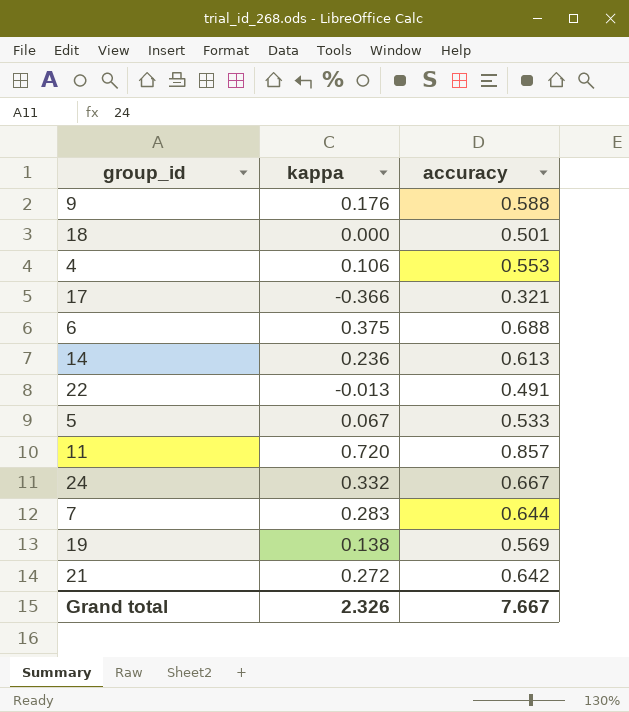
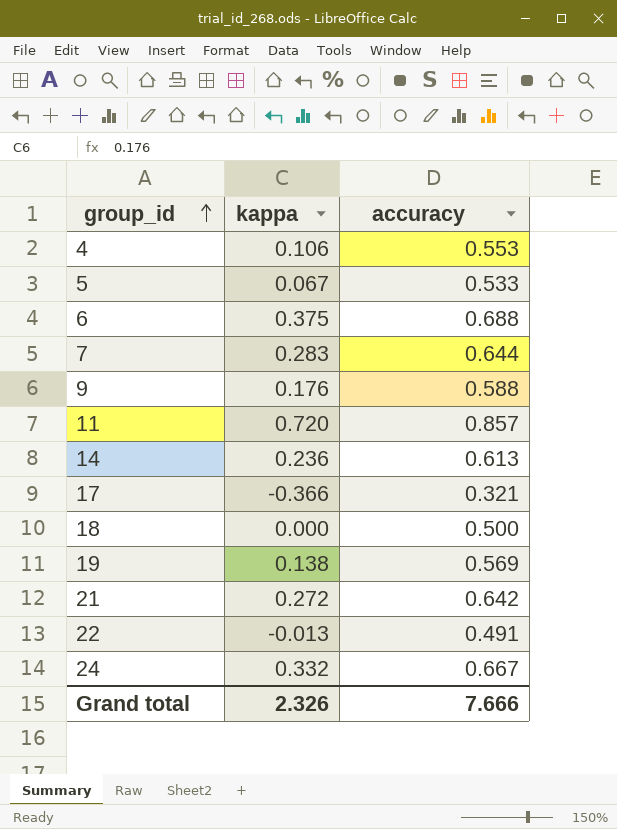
row order: none -> group_id ascending
18 | accuracy: 0.501 -> 0.500
Grand total | accuracy: 7.667 -> 7.666

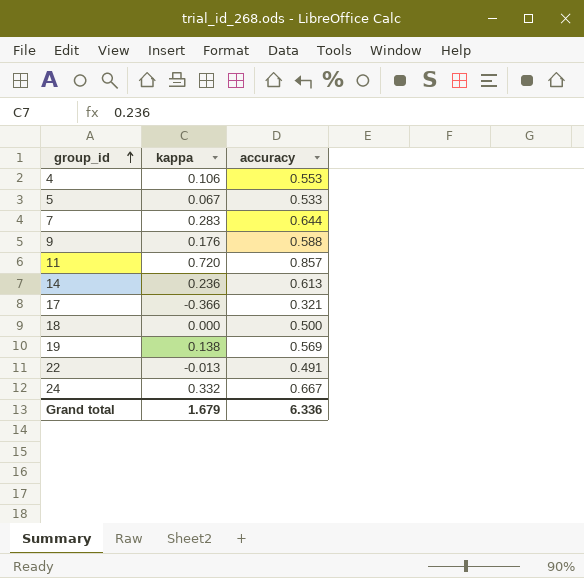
row 6: 0.375 | 0.688 -> none
row 21: 0.272 | 0.642 -> none
Grand total | kappa: 2.326 -> 1.679
Grand total | accuracy: 7.666 -> 6.336

